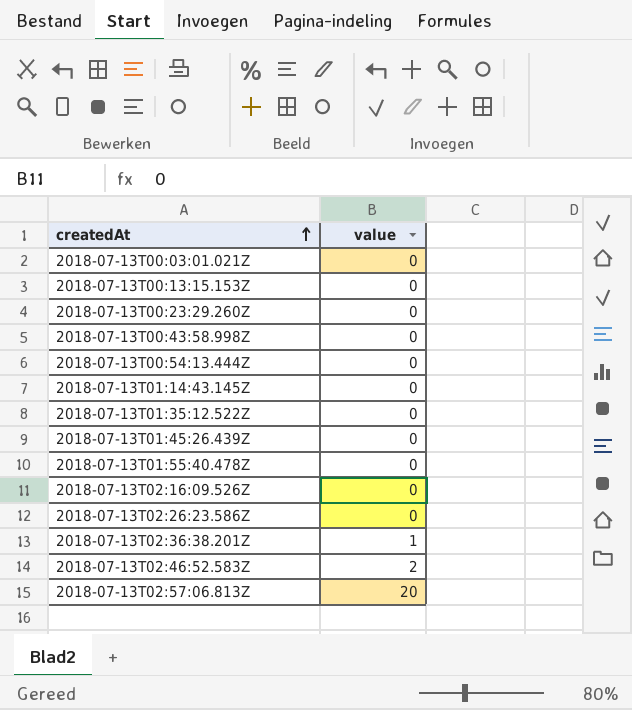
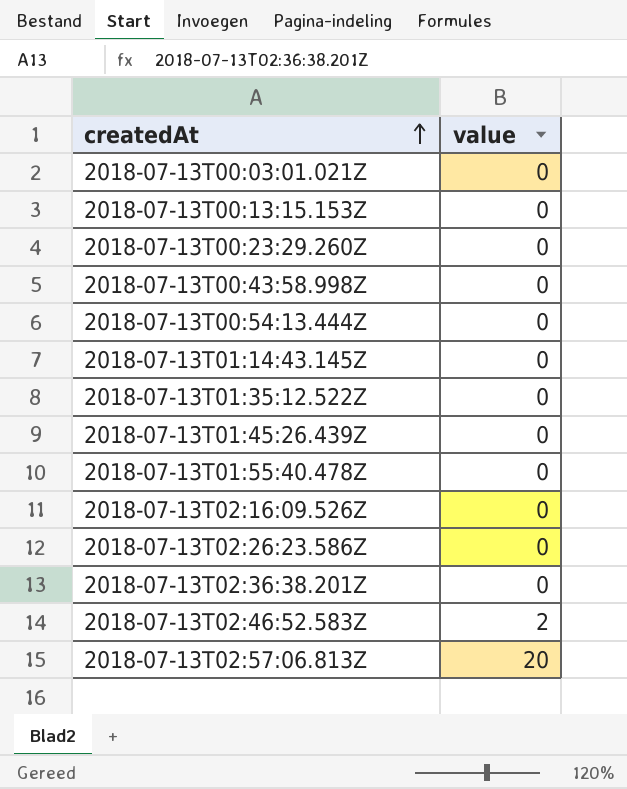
2018-07-13T02:36:38.201Z | value: 1 -> 0

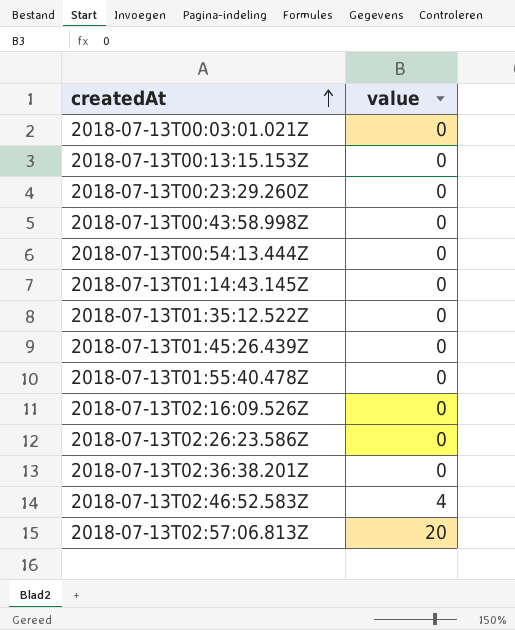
2018-07-13T02:46:52.583Z | value: 2 -> 4

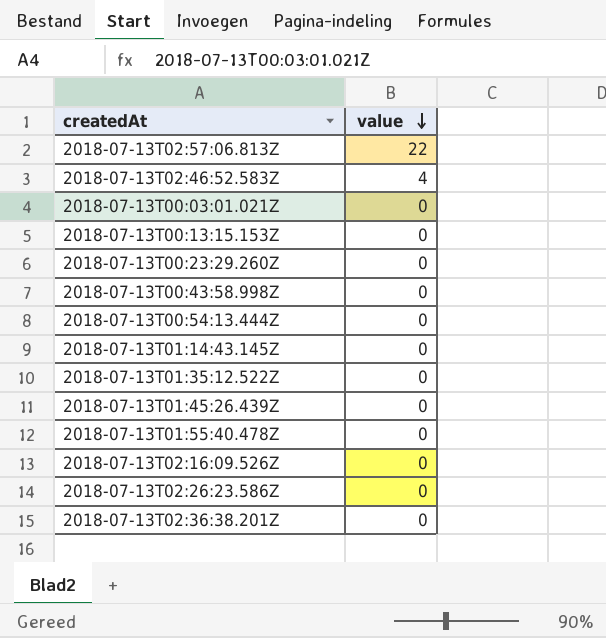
row order: createdAt ascending -> value descending
2018-07-13T02:57:06.813Z | value: 20 -> 22

